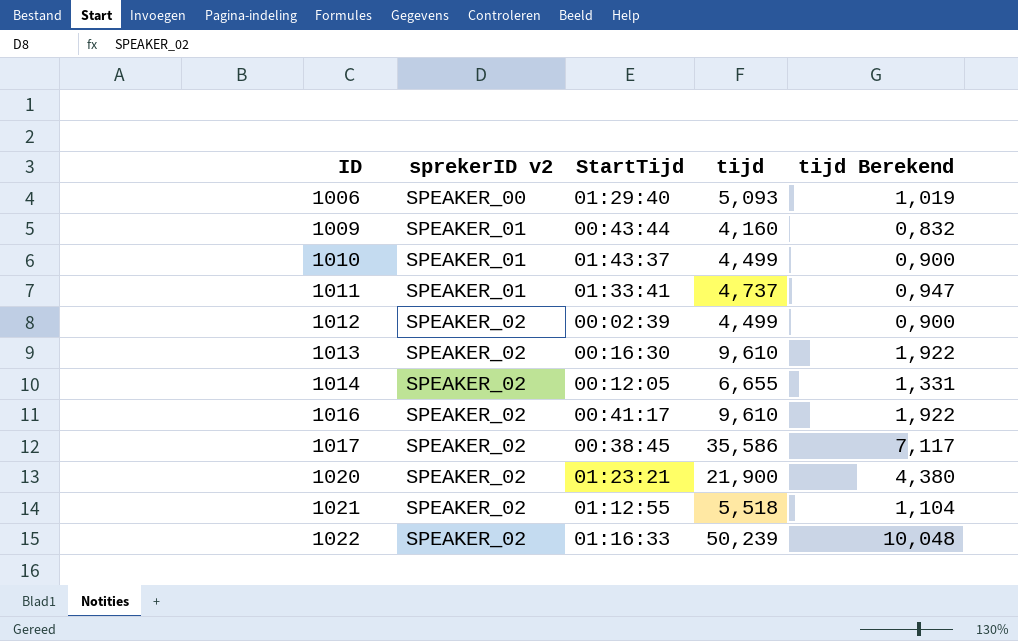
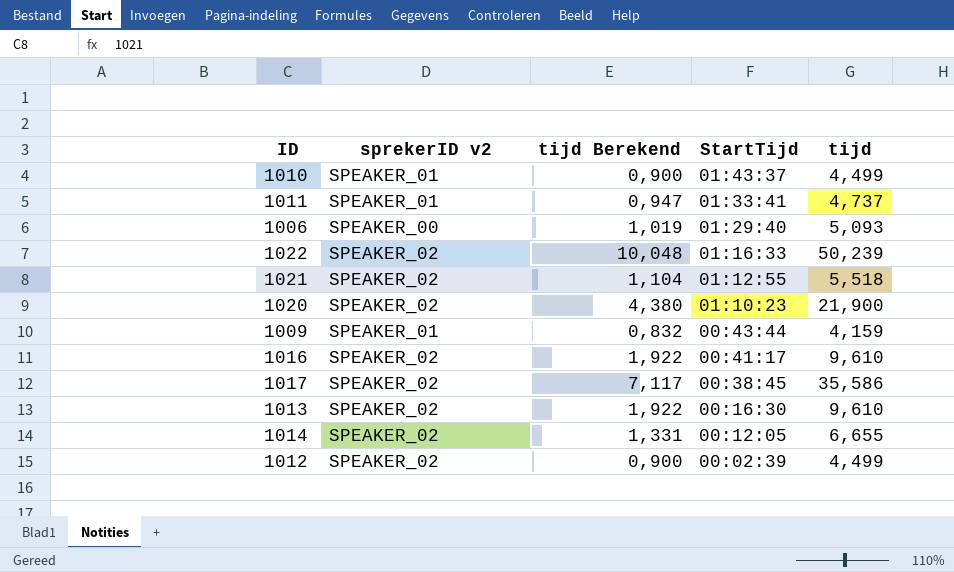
row order: ID ascending -> StartTijd descending
column tijd Berekend | position: 5 -> 3
1020 | StartTijd: 01:23:21 -> 01:10:23
1009 | tijd: 4,160 -> 4,159

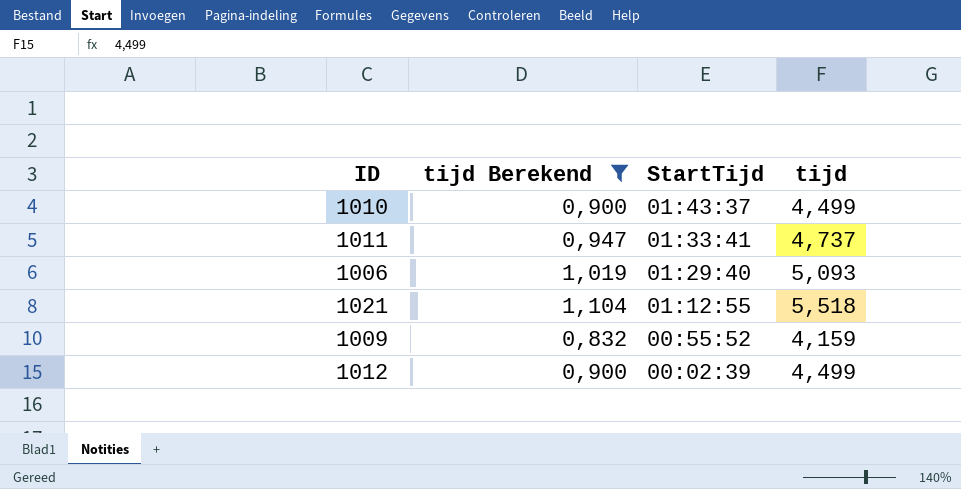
filter: none -> tijd Berekend <= 1,104
column sprekerID v2 | position: 2 -> none
1009 | StartTijd: 00:43:44 -> 00:55:52

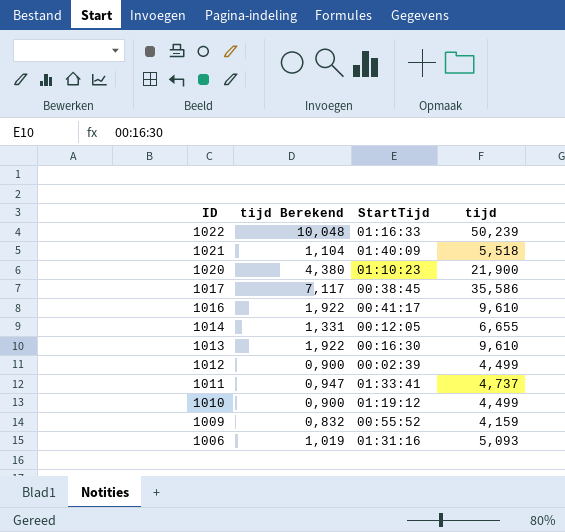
filter: tijd Berekend <= 1,104 -> none
row order: StartTijd descending -> ID descending
1021 | StartTijd: 01:12:55 -> 01:40:09
1010 | StartTijd: 01:43:37 -> 01:19:12
1006 | StartTijd: 01:29:40 -> 01:31:16

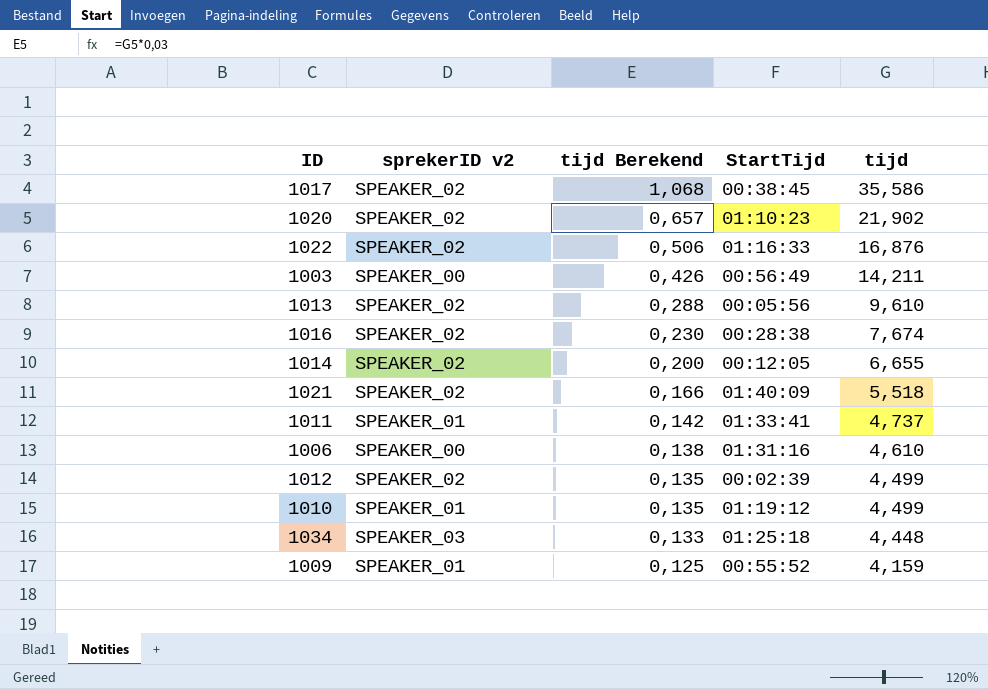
row order: ID descending -> tijd Berekend descending
column sprekerID v2 | position: none -> 2
column tijd Berekend | formula: [tijd] * 0,2 -> [tijd] * 0,03
1020 | tijd: 21,900 -> 21,902
1022 | tijd: 50,239 -> 16,876
row 1003: none -> SPEAKER_00 | 0,426 | 00:56:49 | 14,211
1013 | StartTijd: 00:16:30 -> 00:05:56
1016 | StartTijd: 00:41:17 -> 00:28:38
1016 | tijd: 9,610 -> 7,674
1006 | tijd: 5,093 -> 4,610
row 1034: none -> SPEAKER_03 | 0,133 | 01:25:18 | 4,448

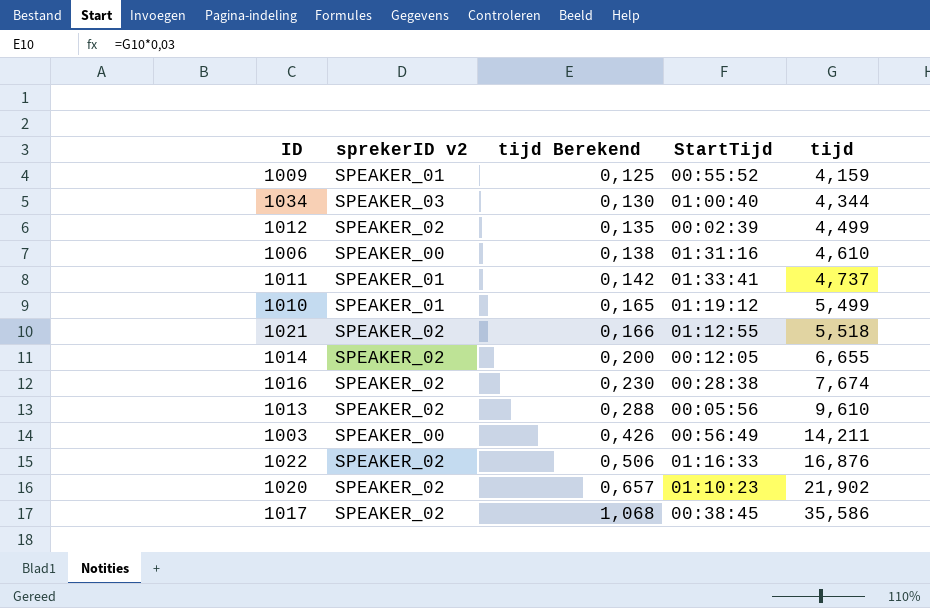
row order: tijd Berekend descending -> tijd Berekend ascending
1034 | tijd Berekend: 0,133 -> 0,130
1034 | StartTijd: 01:25:18 -> 01:00:40
1034 | tijd: 4,448 -> 4,344
1010 | tijd Berekend: 0,135 -> 0,165
1010 | tijd: 4,499 -> 5,499
1021 | StartTijd: 01:40:09 -> 01:12:55

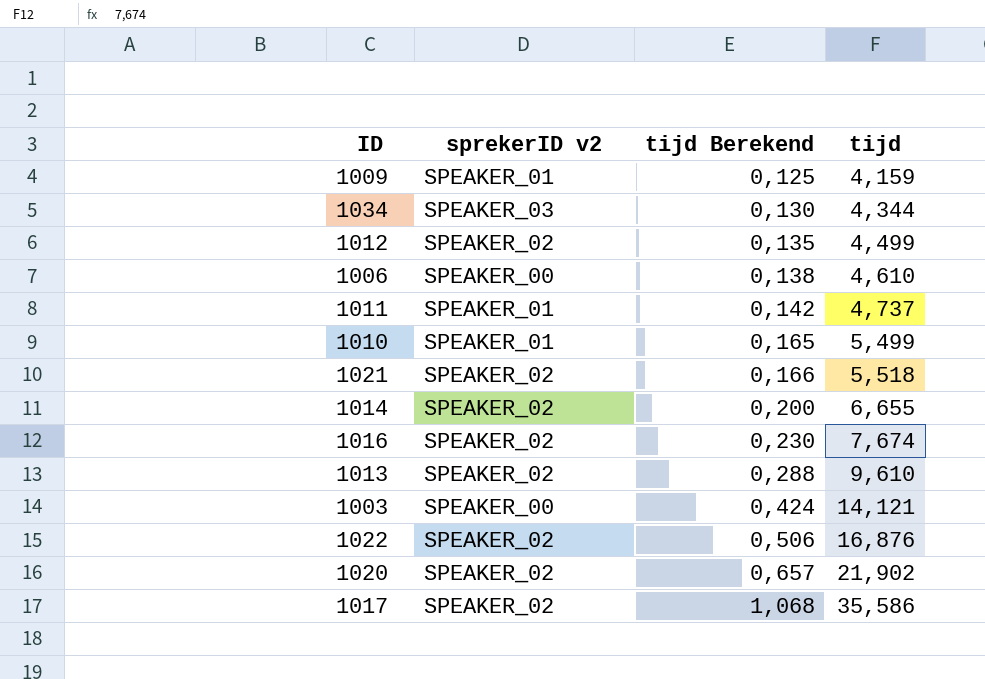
column StartTijd | position: 4 -> none
1003 | tijd Berekend: 0,426 -> 0,424
1003 | tijd: 14,211 -> 14,121

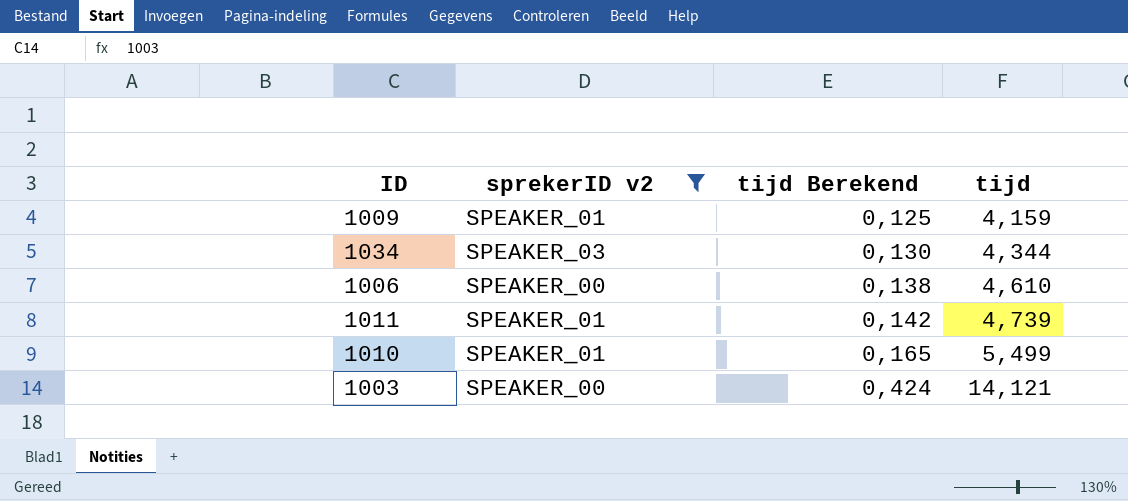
filter: none -> sprekerID v2 != SPEAKER_02
1011 | tijd: 4,737 -> 4,739

